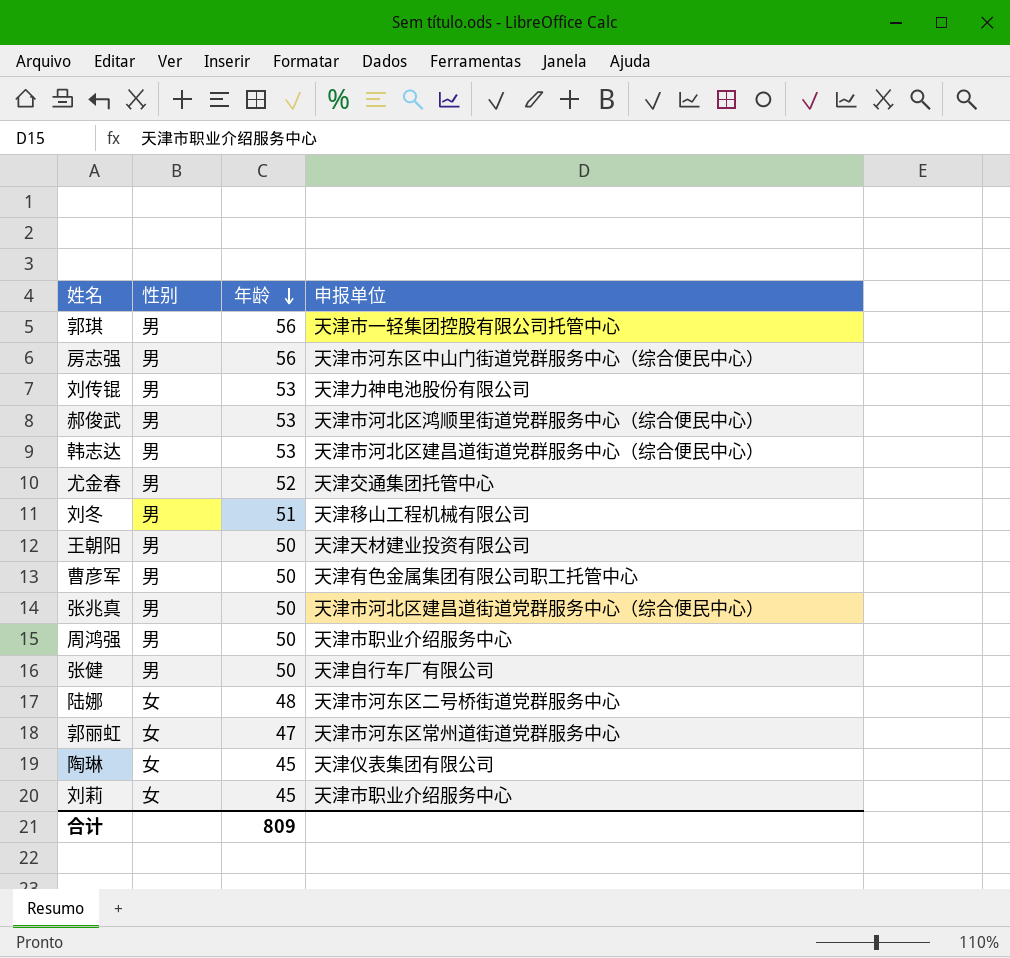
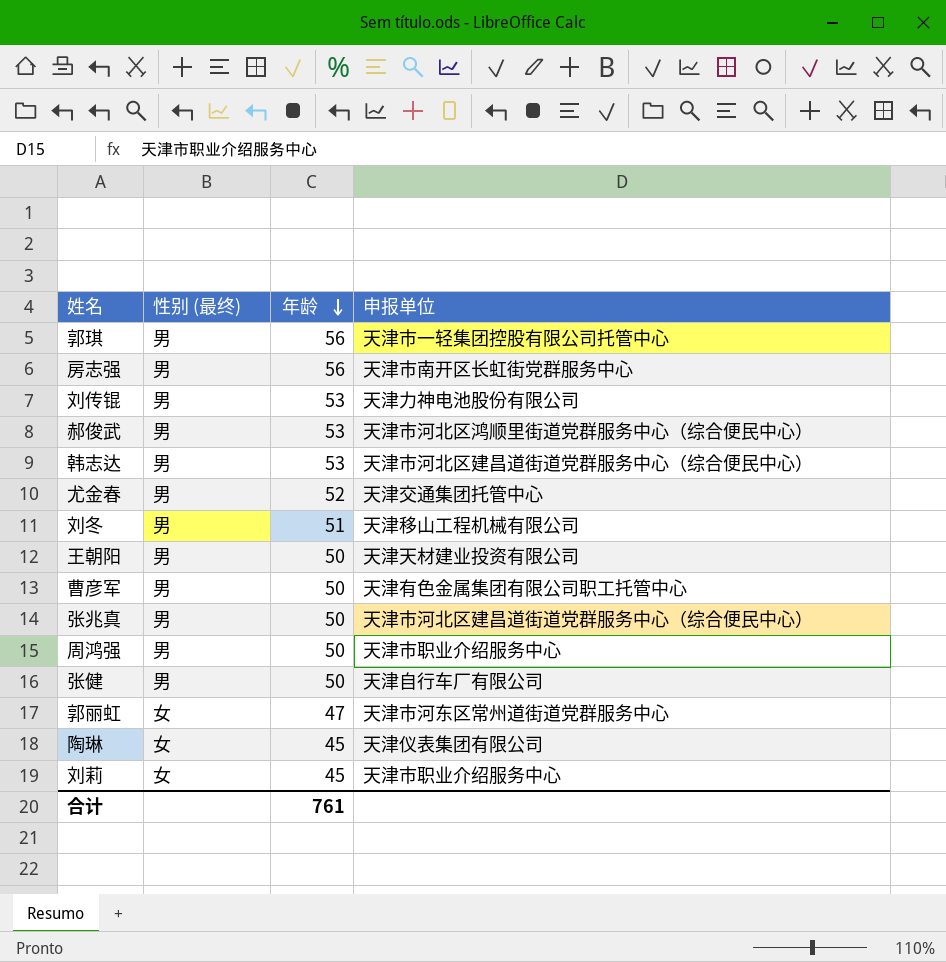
column name: 性别 -> 性别 (最终)
row 陆娜: 女 | 48 | 天津市河东区二号桥街道党群服务中心 -> none
房志强 | 申报单位: 天津市河东区中山门街道党群服务中心（综合便民中心） -> 天津市南开区长虹街党群服务中心
合计 | 年龄: 809 -> 761

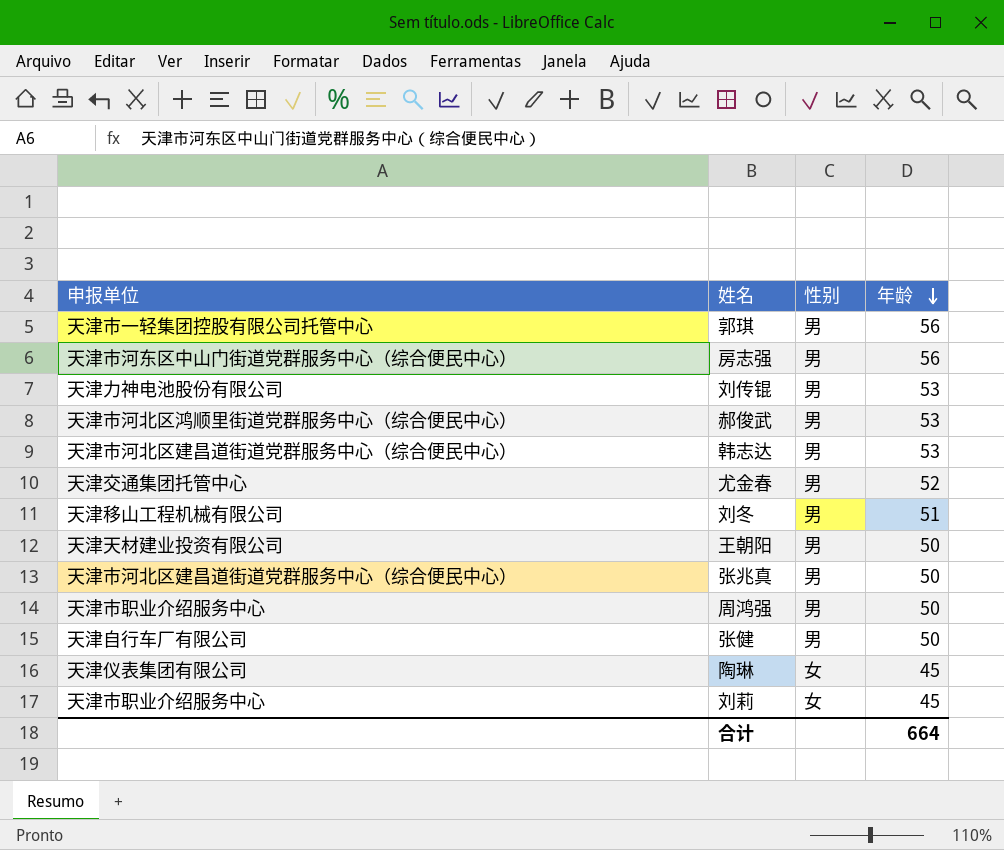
column 申报单位 | position: 4 -> 1
column name: 性别 (最终) -> 性别
row 曹彦军: 男 | 50 | 天津有色金属集团有限公司职工托管中心 -> none
row 郭丽虹: 女 | 47 | 天津市河东区常州道街道党群服务中心 -> none
房志强 | 申报单位: 天津市南开区长虹街党群服务中心 -> 天津市河东区中山门街道党群服务中心（综合便民中心）
合计 | 年龄: 761 -> 664

